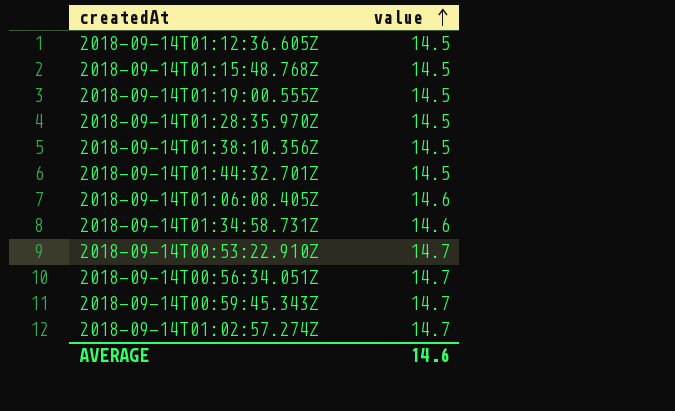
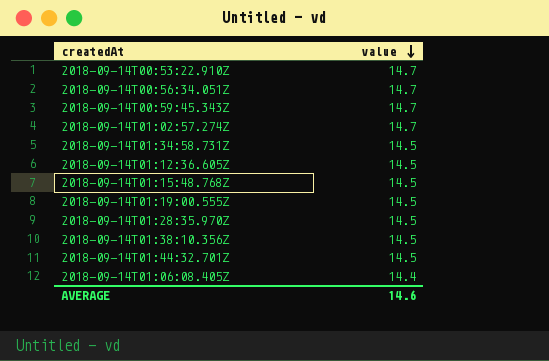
row order: value ascending -> value descending
2018-09-14T01:34:58.731Z | value: 14.6 -> 14.5
2018-09-14T01:06:08.405Z | value: 14.6 -> 14.4

